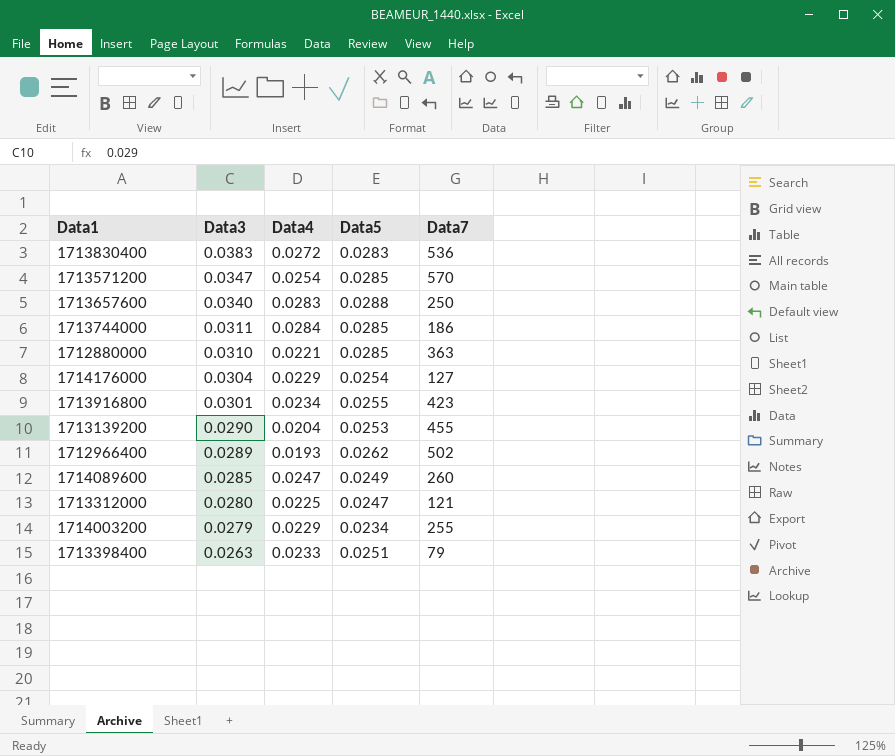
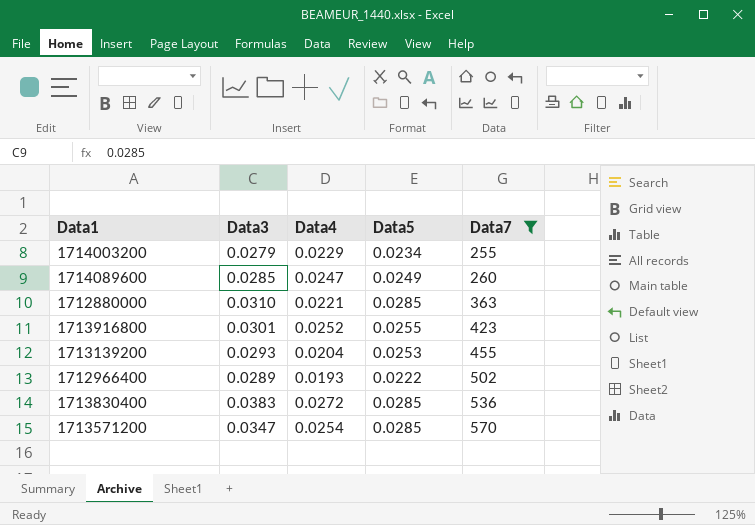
filter: none -> Data7 >= 255
row order: Data3 descending -> Data7 ascending
1713916800 | Data4: 0.0234 -> 0.0252
1713139200 | Data3: 0.0290 -> 0.0293
1712966400 | Data5: 0.0262 -> 0.0222
1713830400 | Data5: 0.0283 -> 0.0285

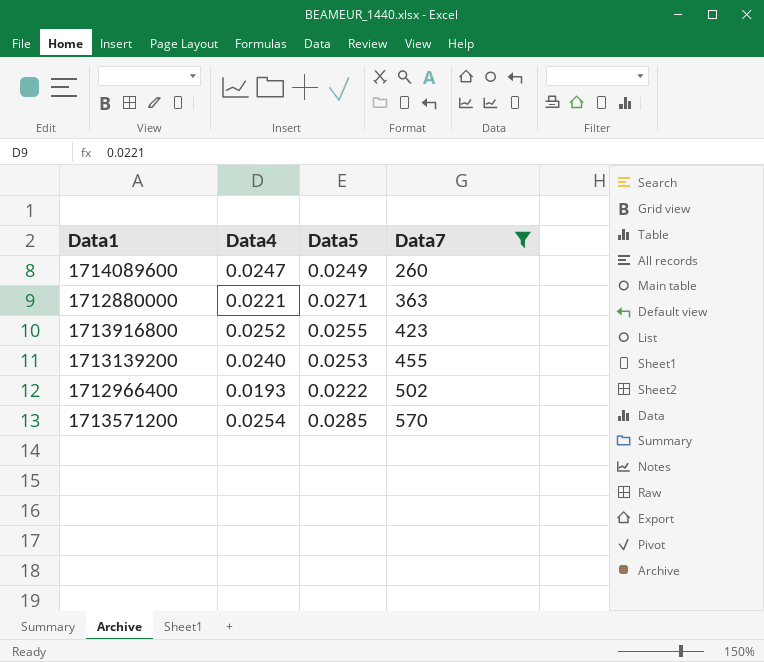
column Data3 | position: 2 -> none
row 1714003200: 0.0279 | 0.0229 | 0.0234 | 255 -> none
row 1713830400: 0.0383 | 0.0272 | 0.0285 | 536 -> none
1712880000 | Data5: 0.0285 -> 0.0271
1713139200 | Data4: 0.0204 -> 0.0240

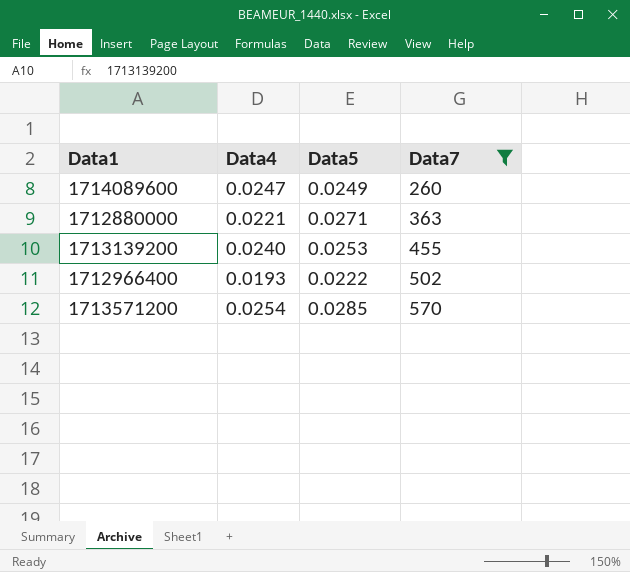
row 1713916800: 0.0252 | 0.0255 | 423 -> none

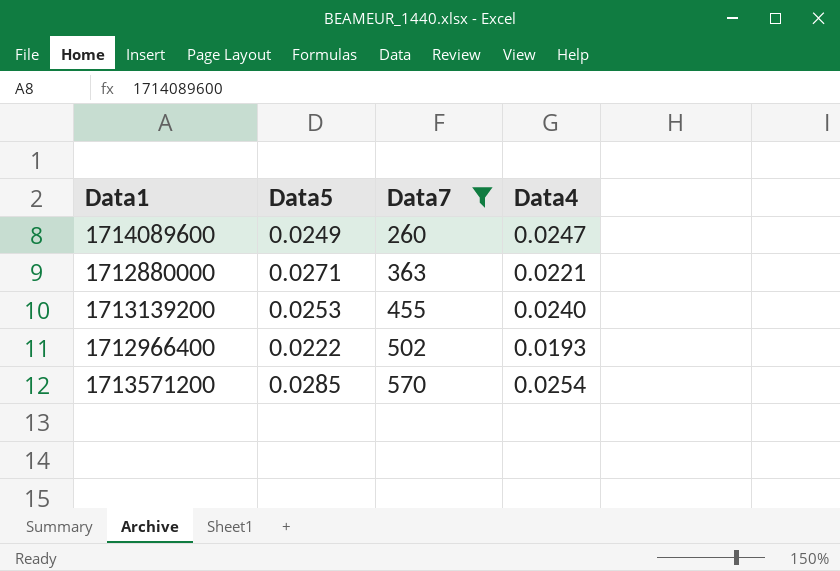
column Data4 | position: 2 -> 4

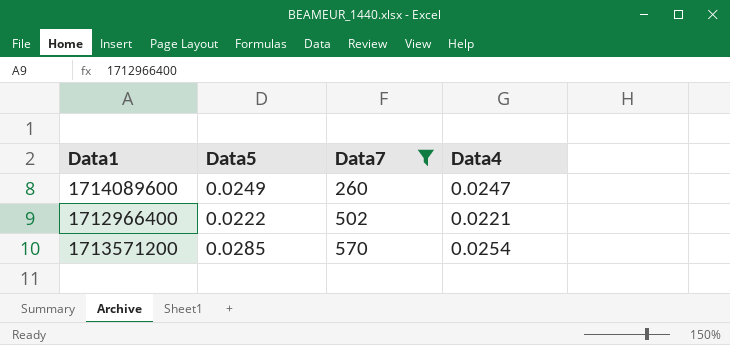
row 1712880000: 0.0271 | 363 | 0.0221 -> none
row 1713139200: 0.0253 | 455 | 0.0240 -> none
1712966400 | Data4: 0.0193 -> 0.0221

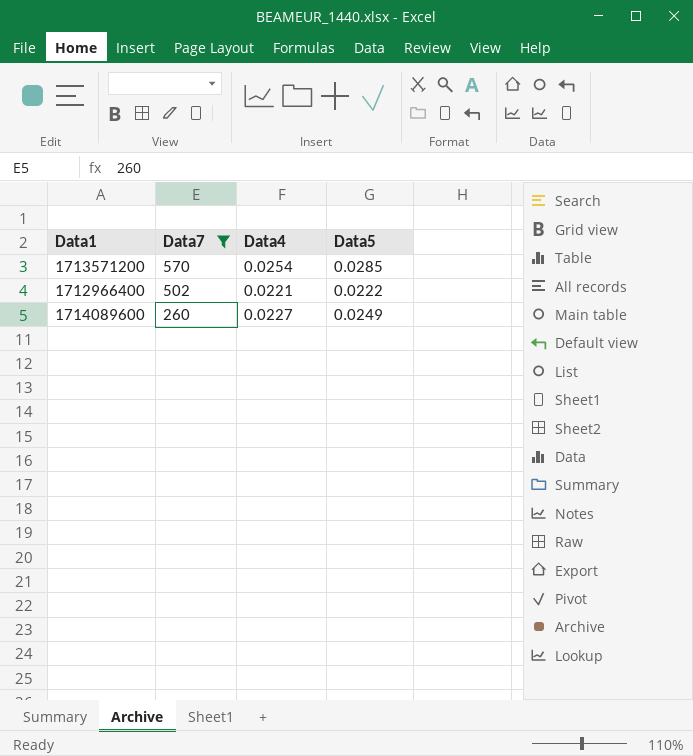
row order: Data7 ascending -> Data7 descending
column Data5 | position: 2 -> 4
1714089600 | Data4: 0.0247 -> 0.0227

